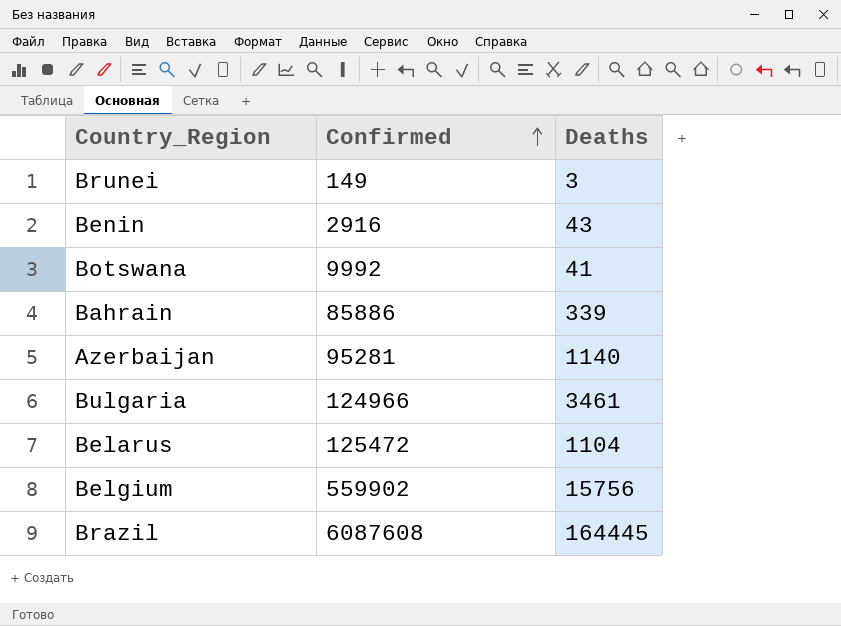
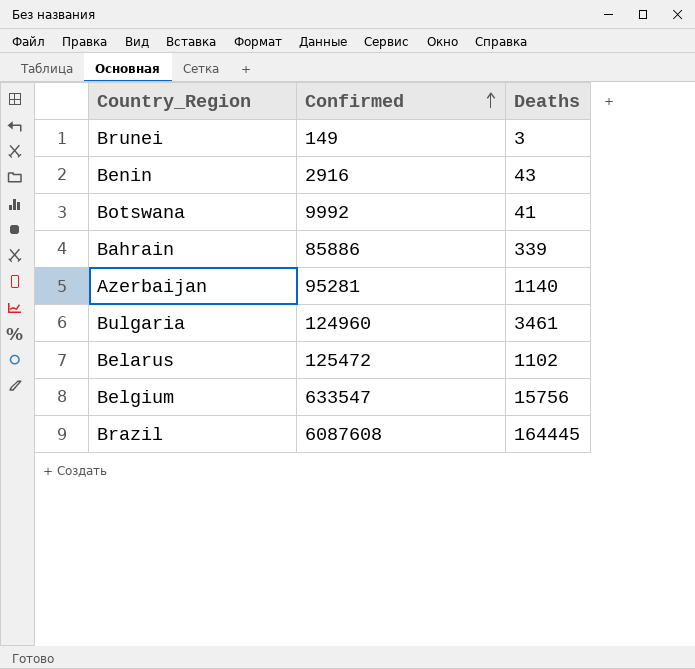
Bulgaria | Confirmed: 124966 -> 124960
Belarus | Deaths: 1104 -> 1102
Belgium | Confirmed: 559902 -> 633547

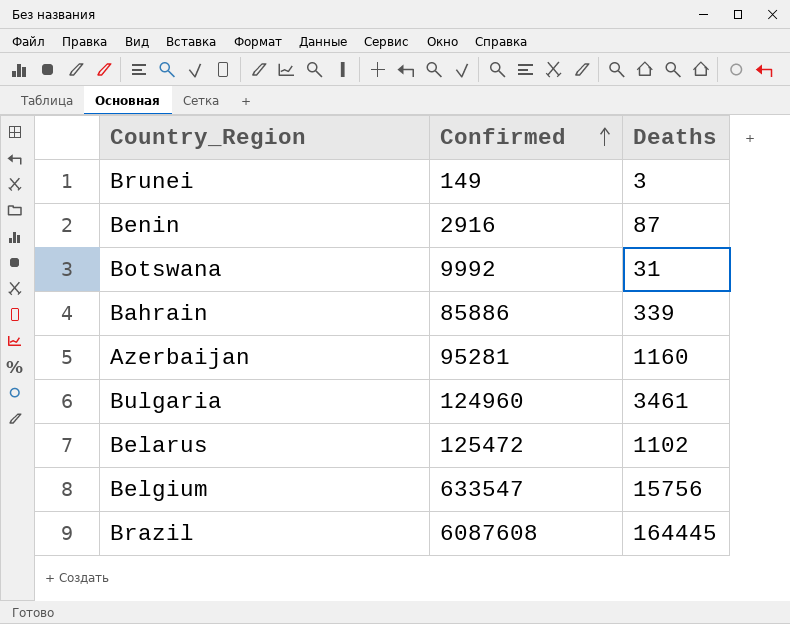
Benin | Deaths: 43 -> 87
Botswana | Deaths: 41 -> 31
Azerbaijan | Deaths: 1140 -> 1160

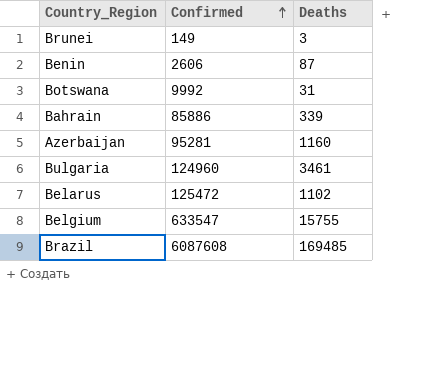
Benin | Confirmed: 2916 -> 2606
Belgium | Deaths: 15756 -> 15755
Brazil | Deaths: 164445 -> 169485

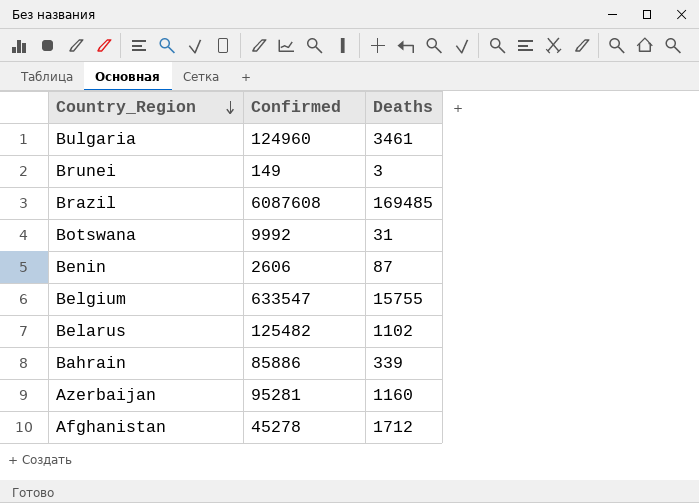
row order: Confirmed ascending -> Country_Region descending
Belarus | Confirmed: 125472 -> 125482
row Afghanistan: none -> 45278 | 1712

